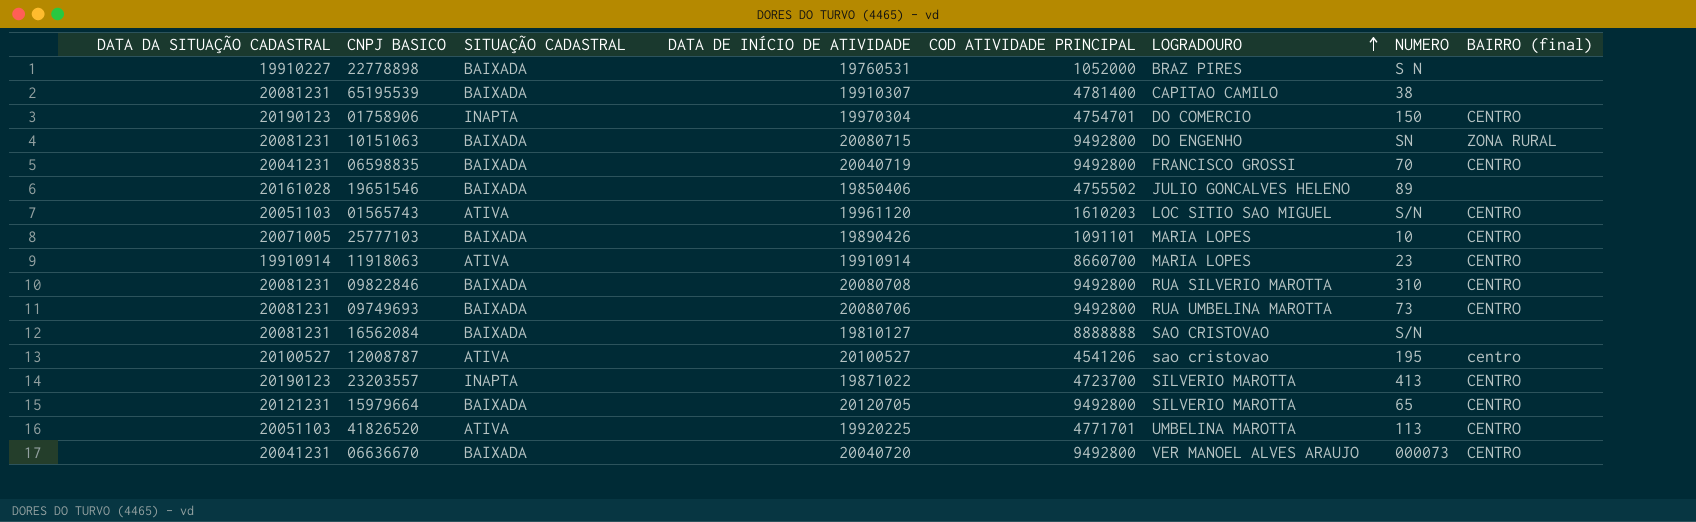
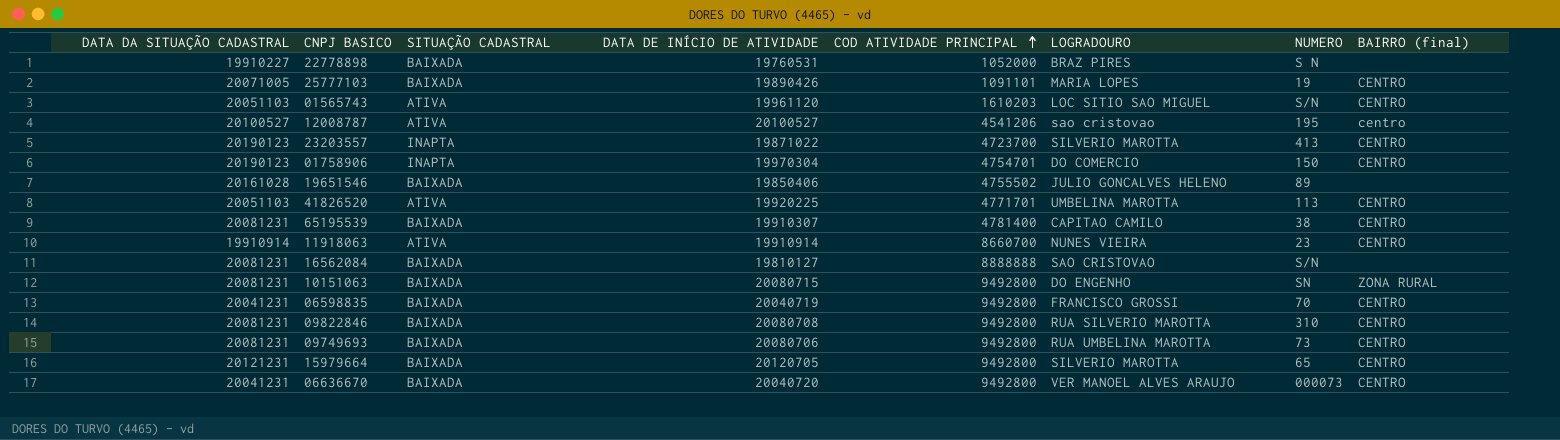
row order: LOGRADOURO ascending -> COD ATIVIDADE PRINCIPAL ascending
25777103 | NUMERO: 10 -> 19
65195539 | BAIRRO (final): none -> CENTRO
11918063 | LOGRADOURO: MARIA LOPES -> NUNES VIEIRA

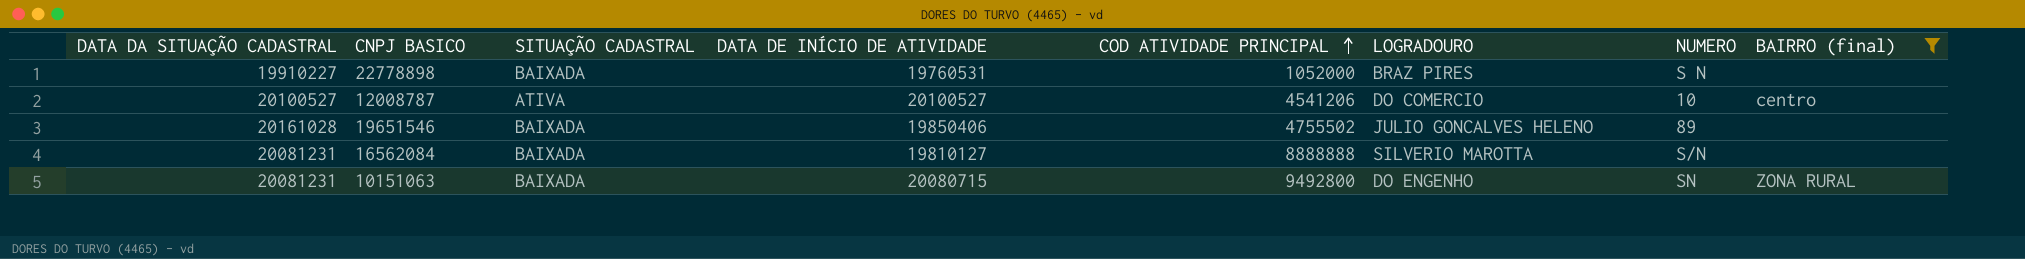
filter: none -> BAIRRO (final) != CENTRO
12008787 | LOGRADOURO: sao cristovao -> DO COMERCIO
12008787 | NUMERO: 195 -> 10
16562084 | LOGRADOURO: SAO CRISTOVAO -> SILVERIO MAROTTA

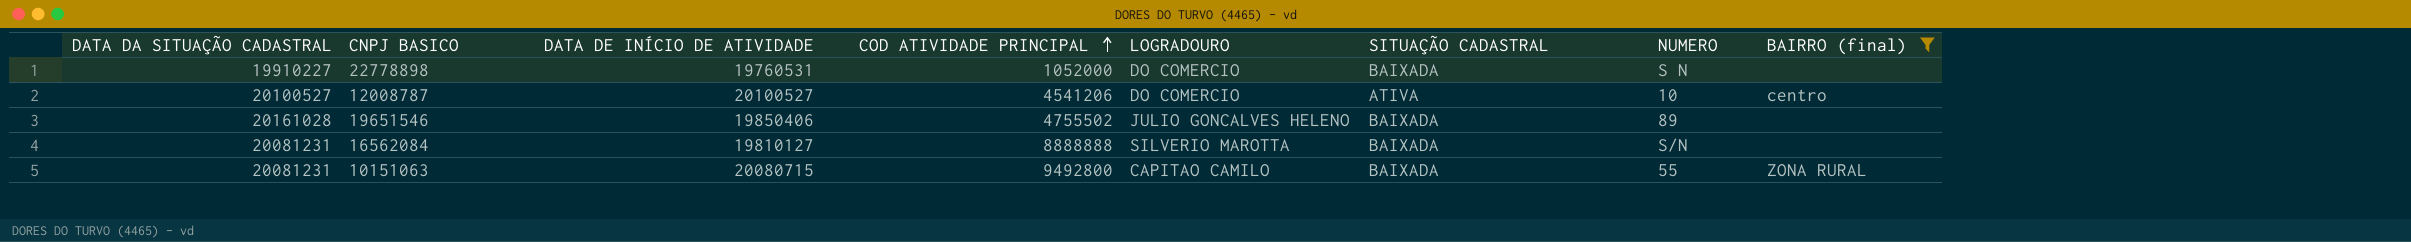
column SITUAÇÃO CADASTRAL | position: 3 -> 6
22778898 | LOGRADOURO: BRAZ PIRES -> DO COMERCIO
10151063 | LOGRADOURO: DO ENGENHO -> CAPITAO CAMILO
10151063 | NUMERO: SN -> 55

